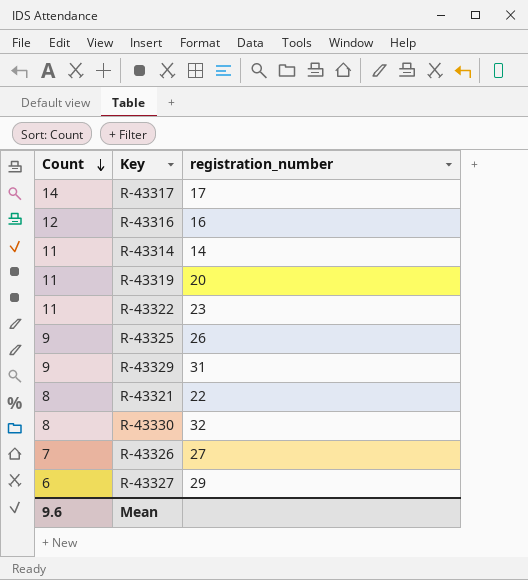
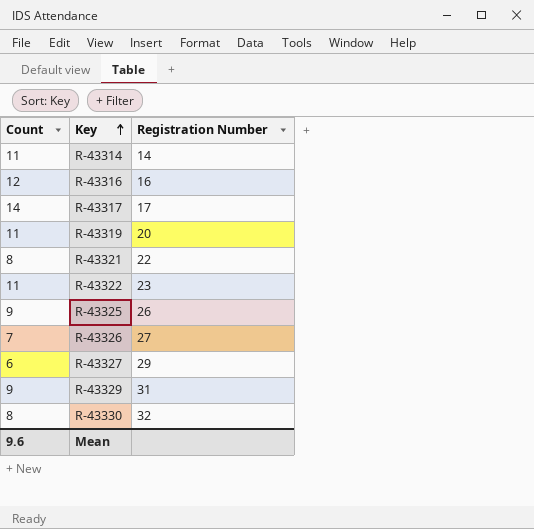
row order: Count descending -> Key ascending
column name: registration_number -> Registration Number

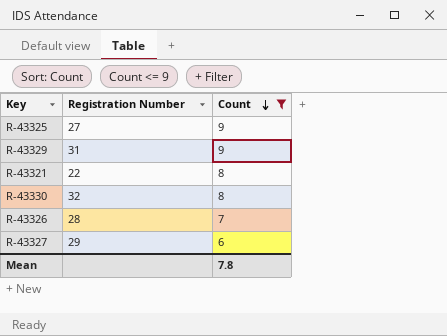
filter: none -> Count <= 9
row order: Key ascending -> Count descending
column Count | position: 1 -> 3
R-43325 | Registration Number: 26 -> 27
R-43326 | Registration Number: 27 -> 28
Mean | Count: 9.6 -> 7.8

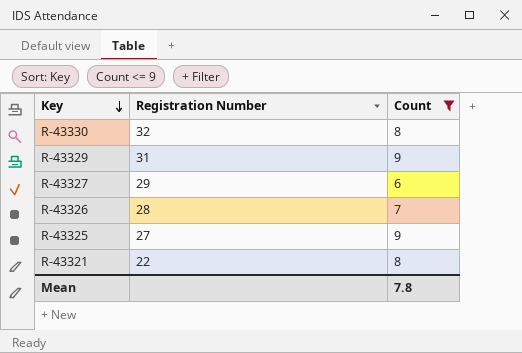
row order: Count descending -> Key descending

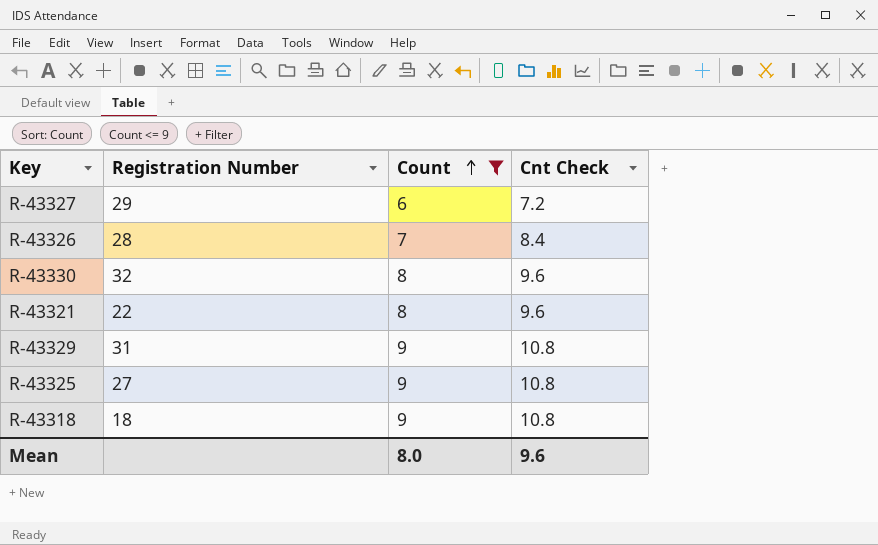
row order: Key descending -> Count ascending
column Cnt Check | formula: none -> [Count] * 1.2
row R-43318: none -> 18 | 9 | 10.8
Mean | Count: 7.8 -> 8.0

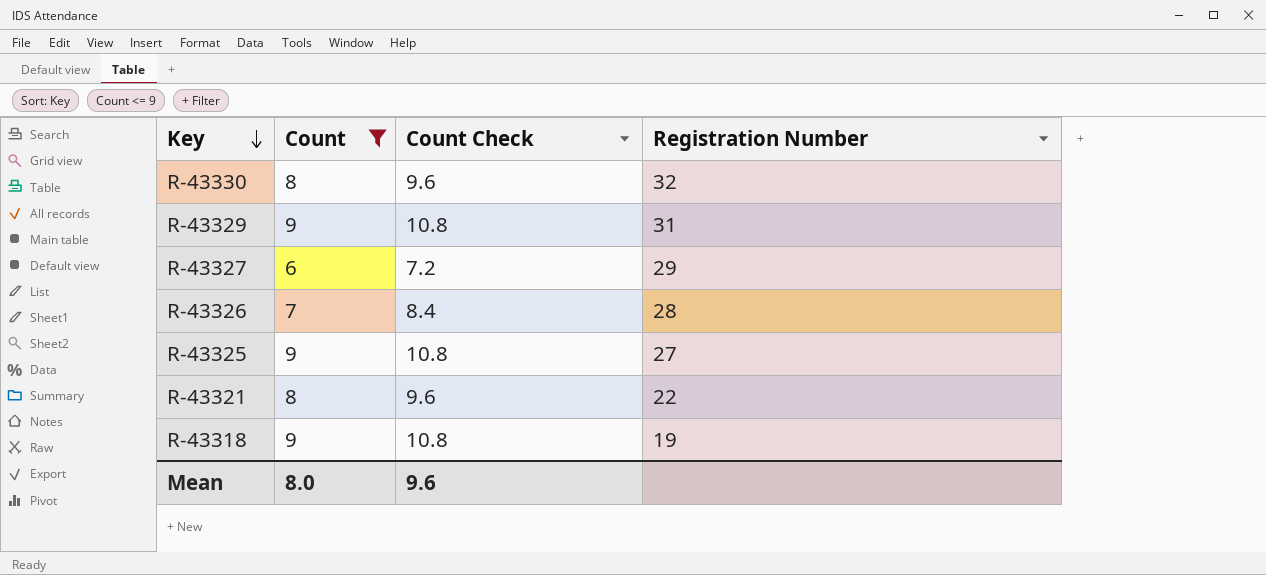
row order: Count ascending -> Key descending
column name: Cnt Check -> Count Check
column Registration Number | position: 2 -> 4
R-43318 | Registration Number: 18 -> 19

